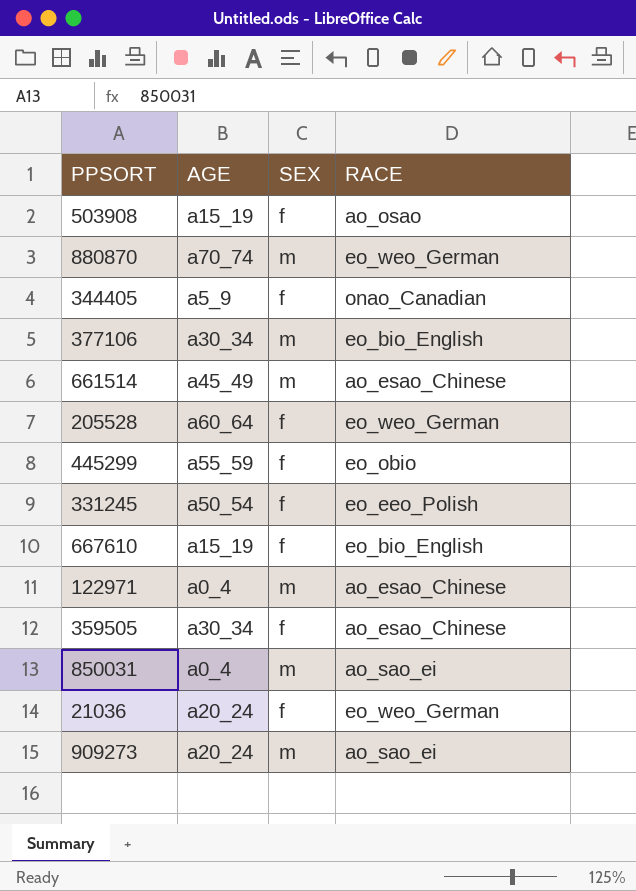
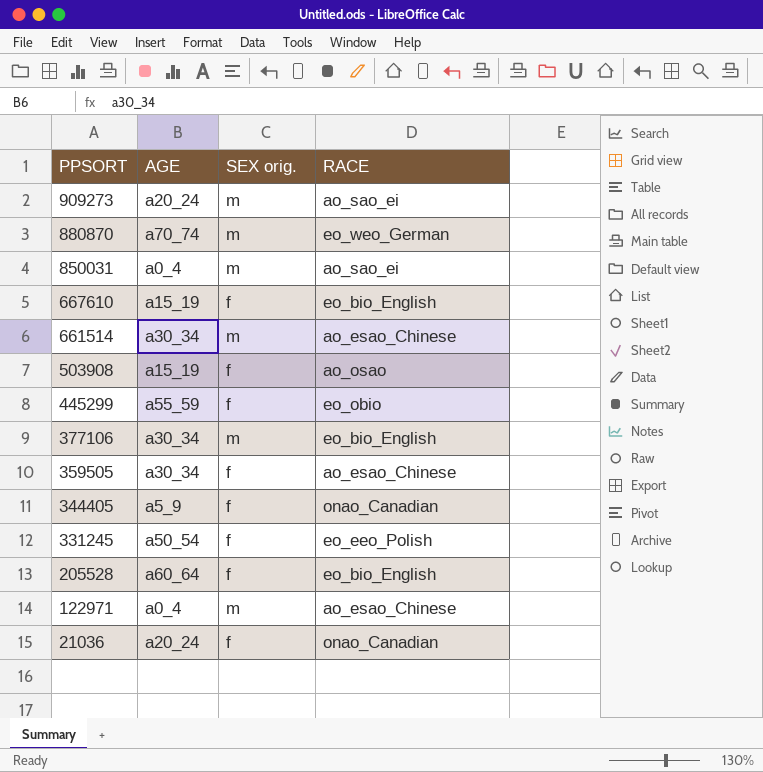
row order: none -> PPSORT descending
column name: SEX -> SEX orig.
661514 | AGE: a45_49 -> a30_34
205528 | RACE: eo_weo_German -> eo_bio_English
21036 | RACE: eo_weo_German -> onao_Canadian

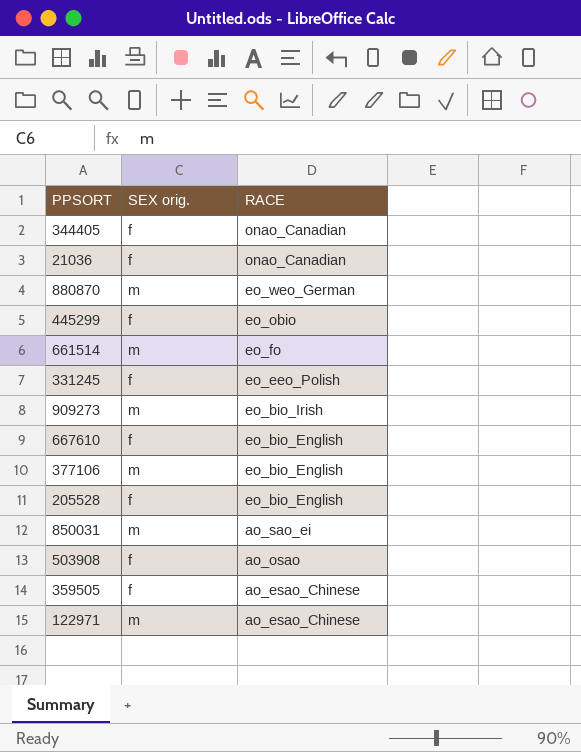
row order: PPSORT descending -> RACE descending
column AGE | position: 2 -> none
661514 | RACE: ao_esao_Chinese -> eo_fo
909273 | RACE: ao_sao_ei -> eo_bio_Irish

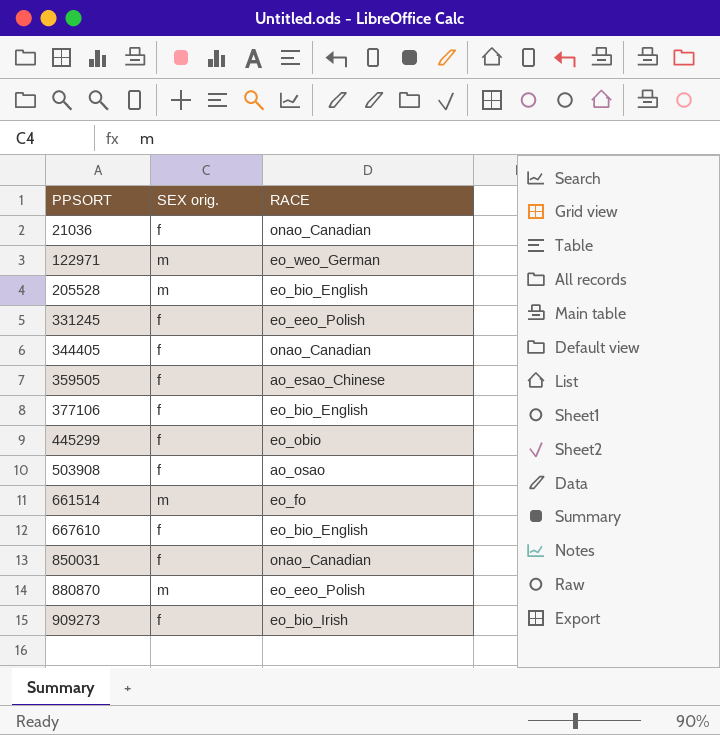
row order: RACE descending -> PPSORT ascending
122971 | RACE: ao_esao_Chinese -> eo_weo_German
205528 | SEX orig.: f -> m
377106 | SEX orig.: m -> f
850031 | SEX orig.: m -> f
850031 | RACE: ao_sao_ei -> onao_Canadian
880870 | RACE: eo_weo_German -> eo_eeo_Polish
909273 | SEX orig.: m -> f

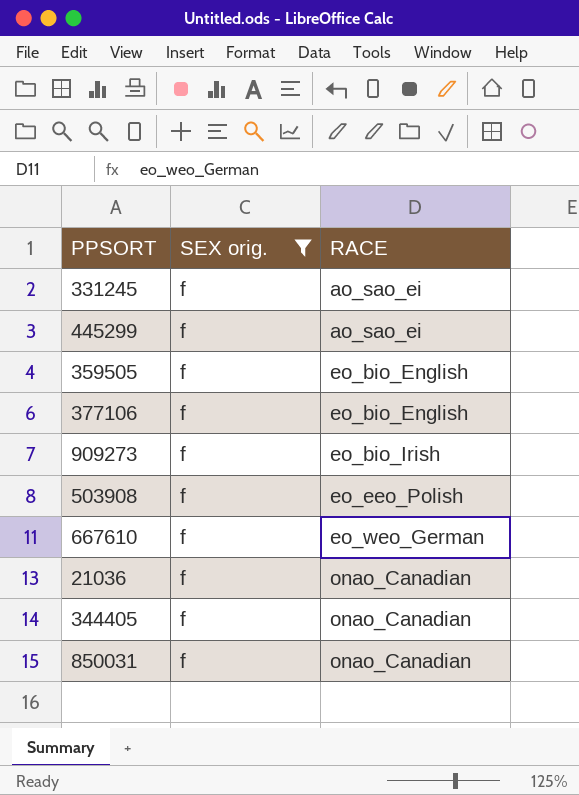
filter: none -> SEX orig. = f
row order: PPSORT ascending -> RACE ascending
331245 | RACE: eo_eeo_Polish -> ao_sao_ei
445299 | RACE: eo_obio -> ao_sao_ei
359505 | RACE: ao_esao_Chinese -> eo_bio_English
503908 | RACE: ao_osao -> eo_eeo_Polish
667610 | RACE: eo_bio_English -> eo_weo_German

